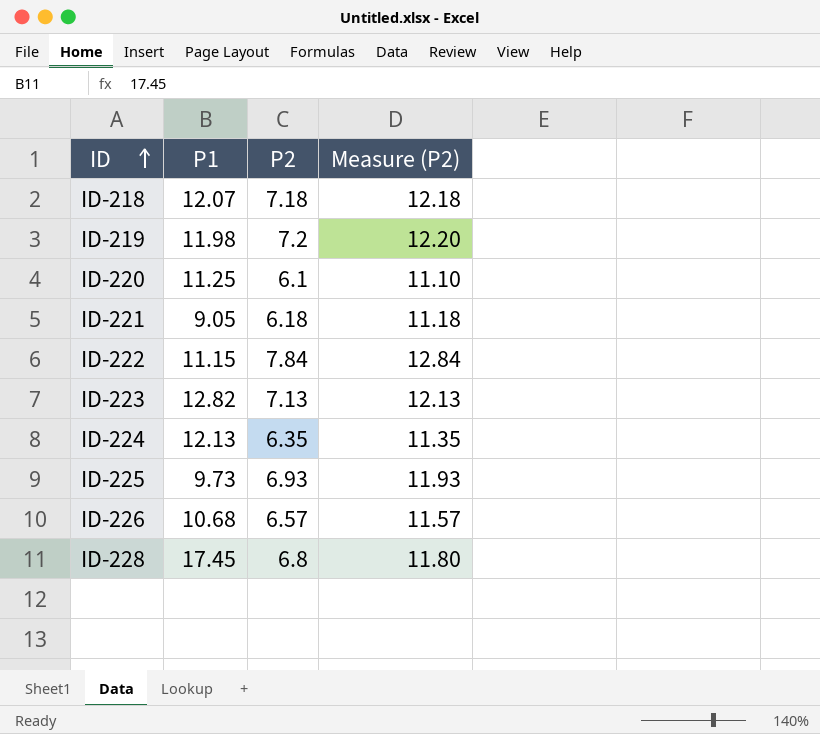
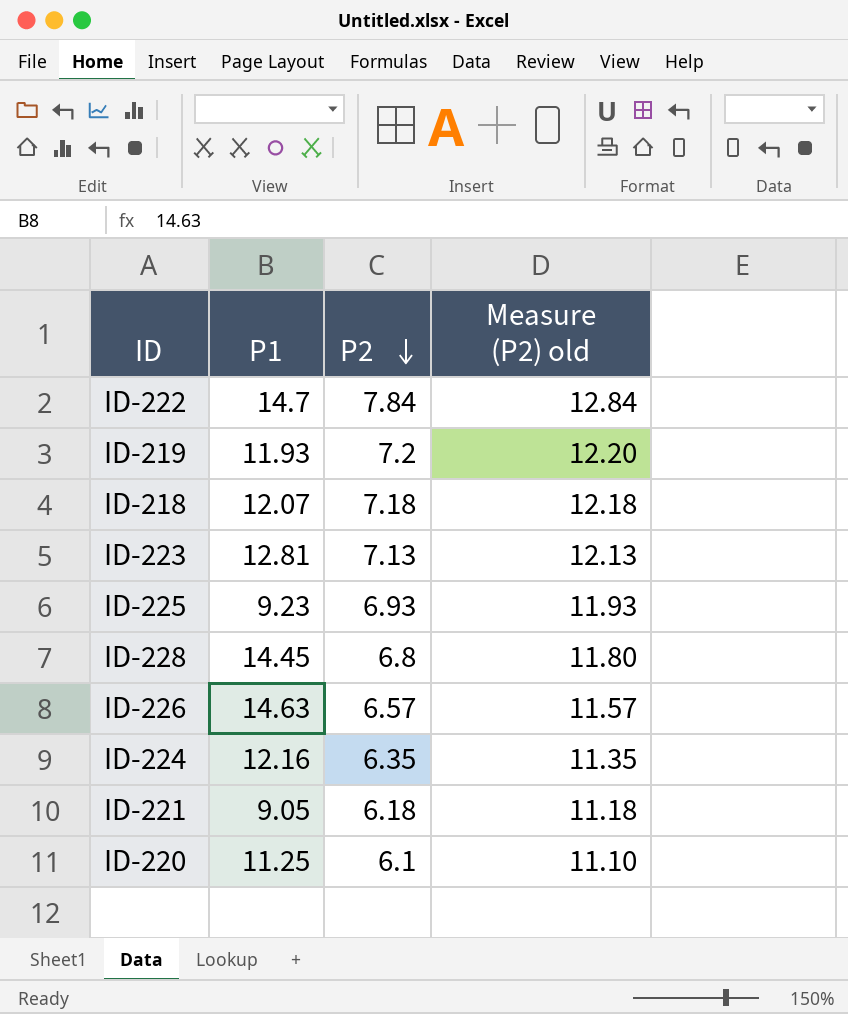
row order: ID ascending -> P2 descending
column name: Measure (P2) -> Measure (P2) old
ID-222 | P1: 11.15 -> 14.7
ID-219 | P1: 11.98 -> 11.93
ID-223 | P1: 12.82 -> 12.81
ID-225 | P1: 9.73 -> 9.23
ID-228 | P1: 17.45 -> 14.45
ID-226 | P1: 10.68 -> 14.63
ID-224 | P1: 12.13 -> 12.16

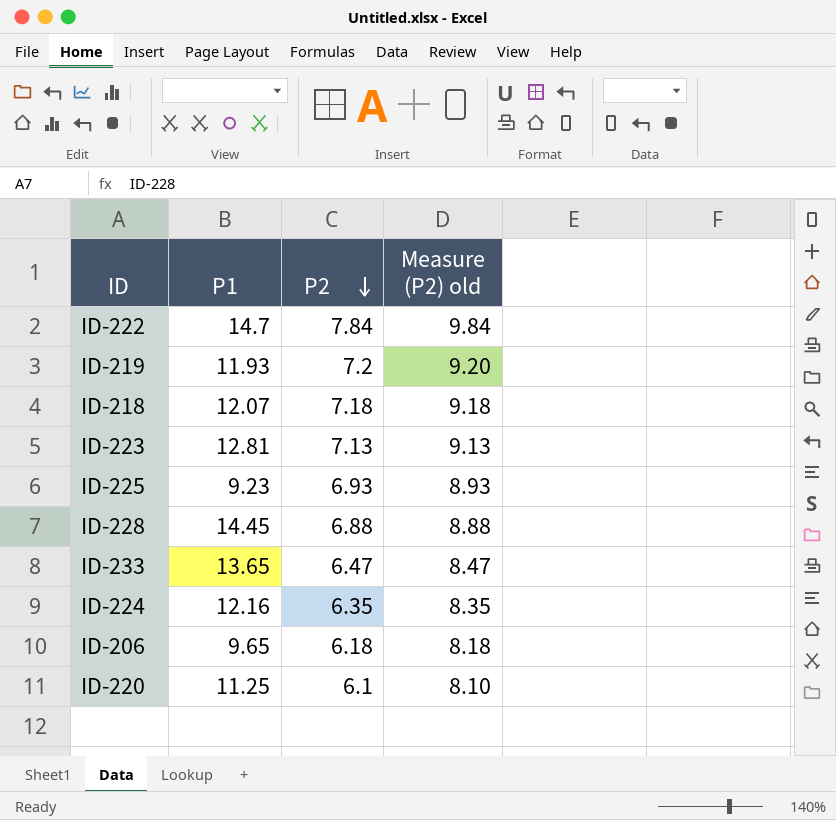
column Measure (P2) old | formula: [P2] + 5 -> [P2] + 2
row ID-226: 14.63 | 6.57 | 11.57 -> none
row ID-221: 9.05 | 6.18 | 11.18 -> none
ID-228 | P2: 6.8 -> 6.88
row ID-233: none -> 13.65 | 6.47 | 8.47
row ID-206: none -> 9.65 | 6.18 | 8.18

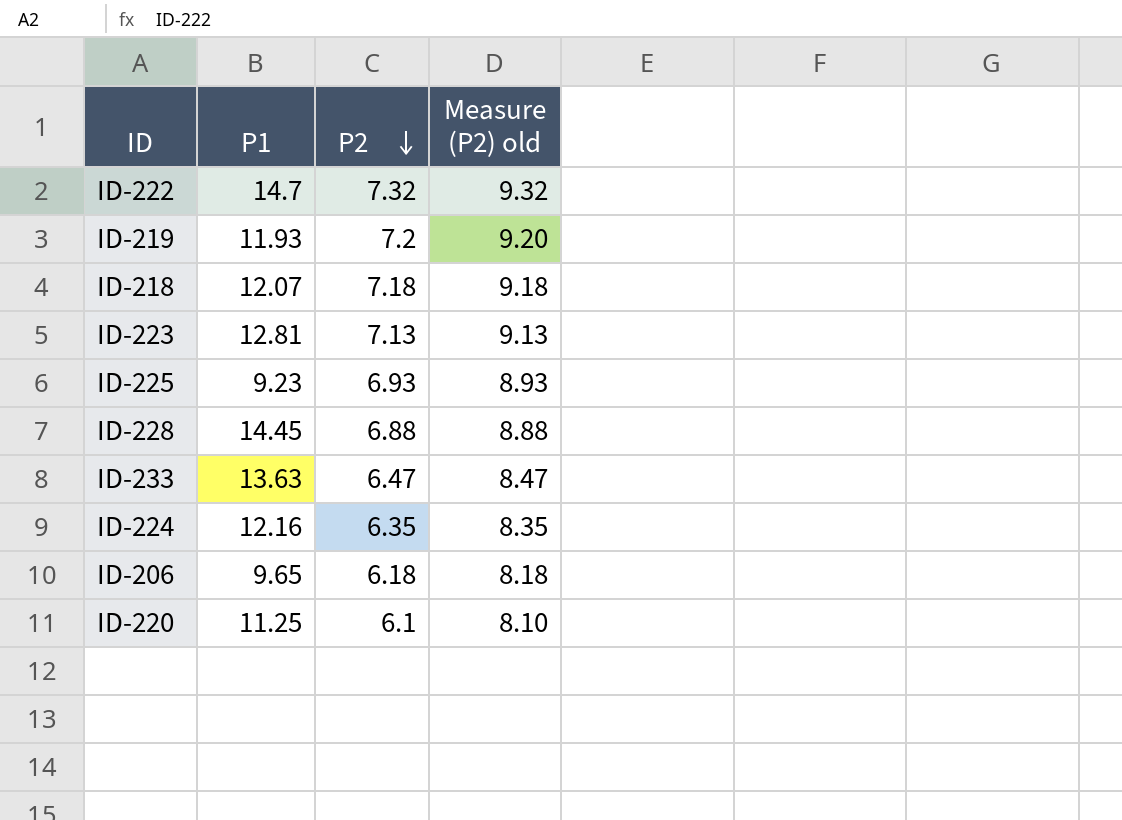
ID-222 | P2: 7.84 -> 7.32
ID-222 | Measure (P2) old: 9.84 -> 9.32
ID-233 | P1: 13.65 -> 13.63

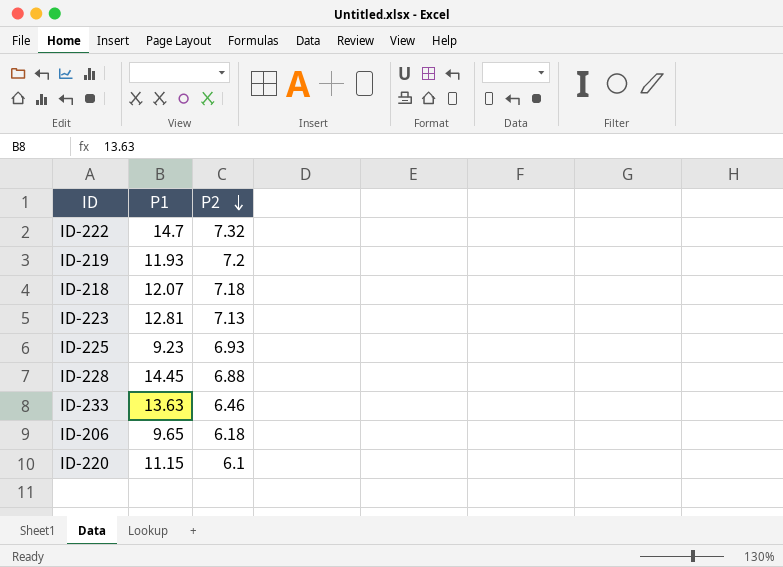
column Measure (P2) old | formula: [P2] + 2 -> none
row ID-224: 12.16 | 6.35 | 8.35 -> none
ID-233 | P2: 6.47 -> 6.46
ID-220 | P1: 11.25 -> 11.15

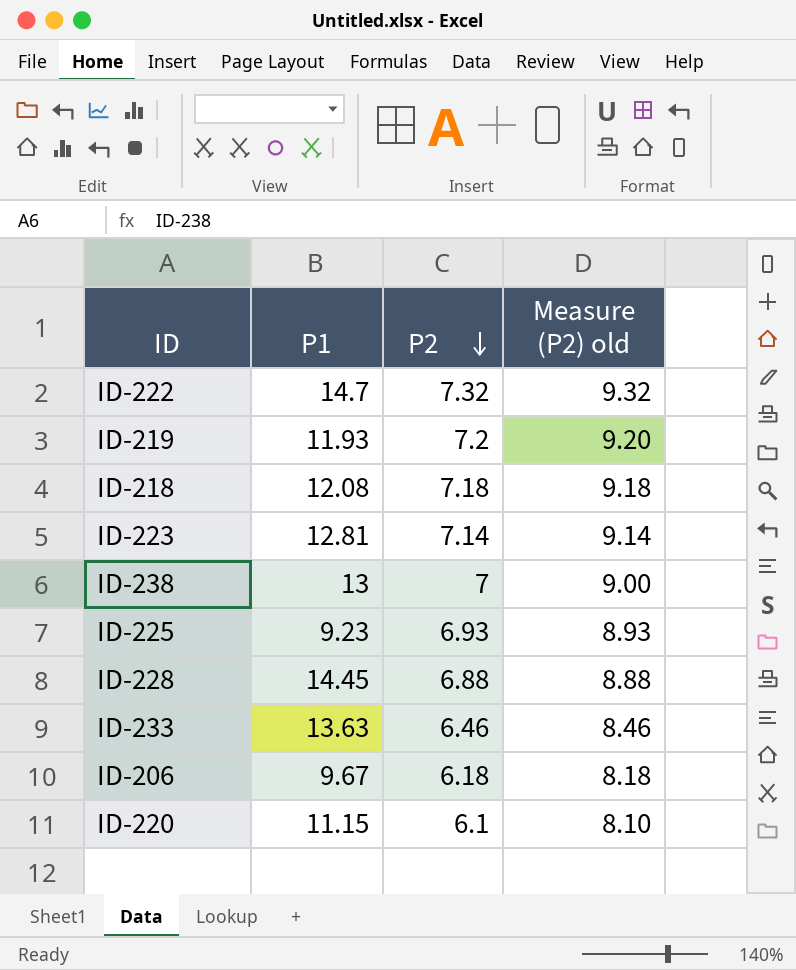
column Measure (P2) old | formula: none -> [P2] + 2
ID-218 | P1: 12.07 -> 12.08
ID-223 | P2: 7.13 -> 7.14
row ID-238: none -> 13 | 7 | 9.00
ID-206 | P1: 9.65 -> 9.67

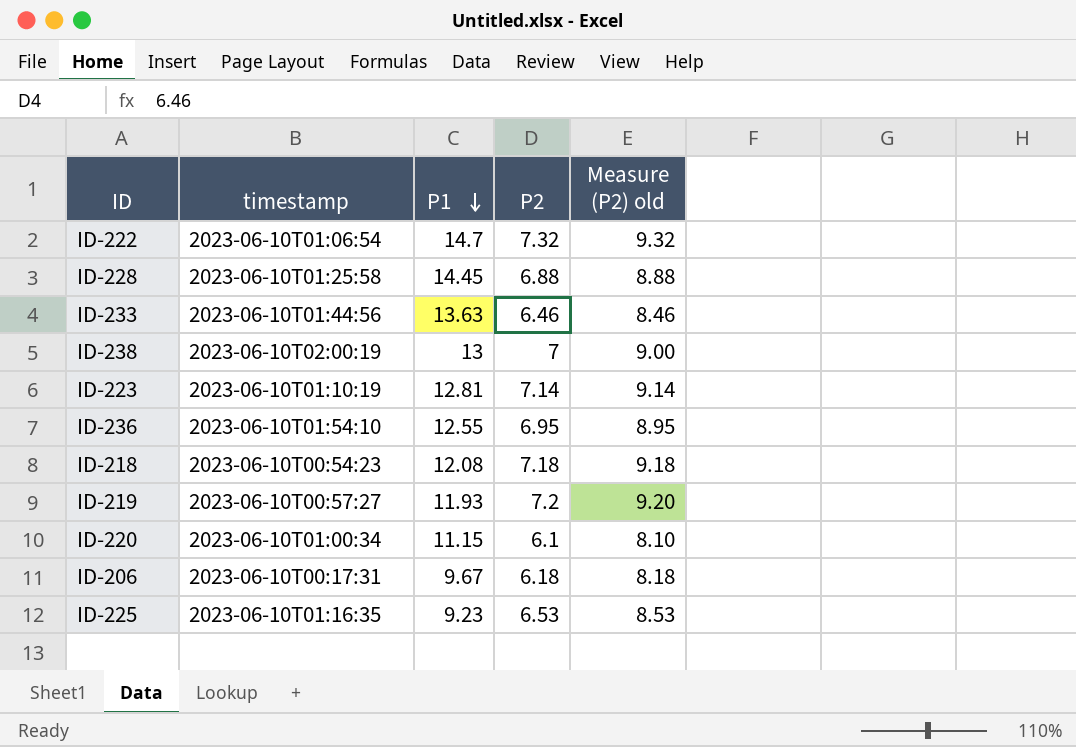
row order: P2 descending -> P1 descending
column timestamp | position: none -> 2
row ID-236: none -> 2023-06-10T01:54:10 | 12.55 | 6.95 | 8.95
ID-225 | P2: 6.93 -> 6.53
ID-225 | Measure (P2) old: 8.93 -> 8.53

